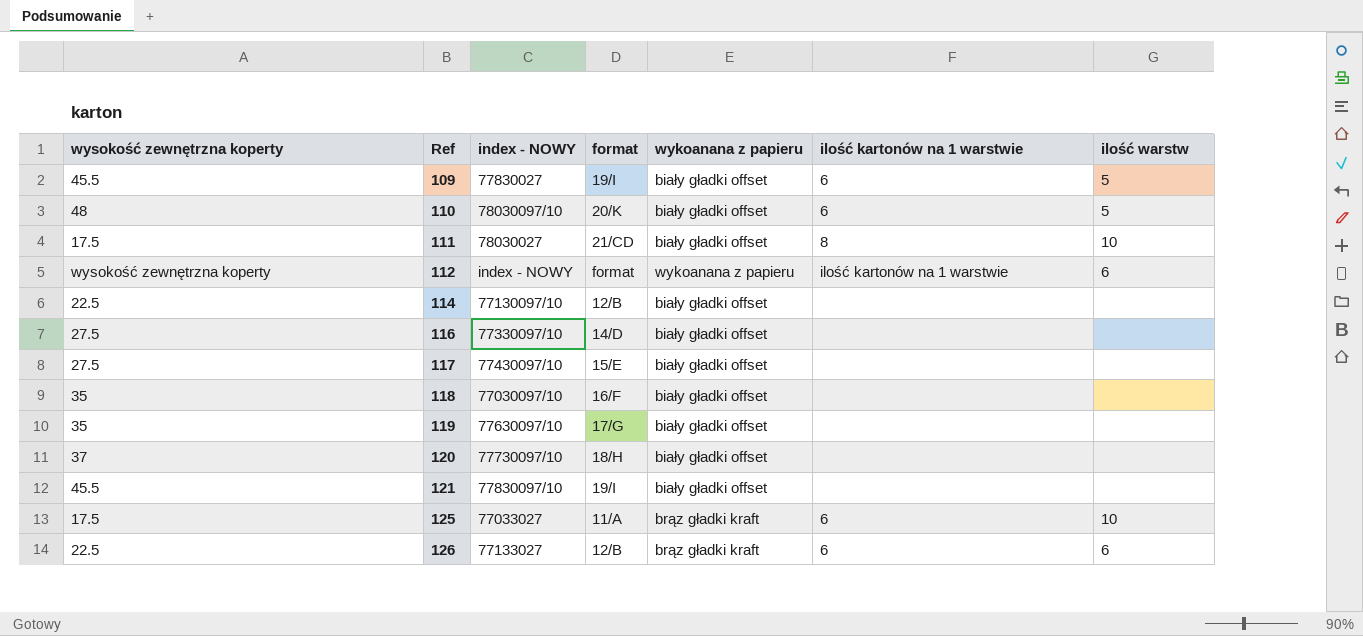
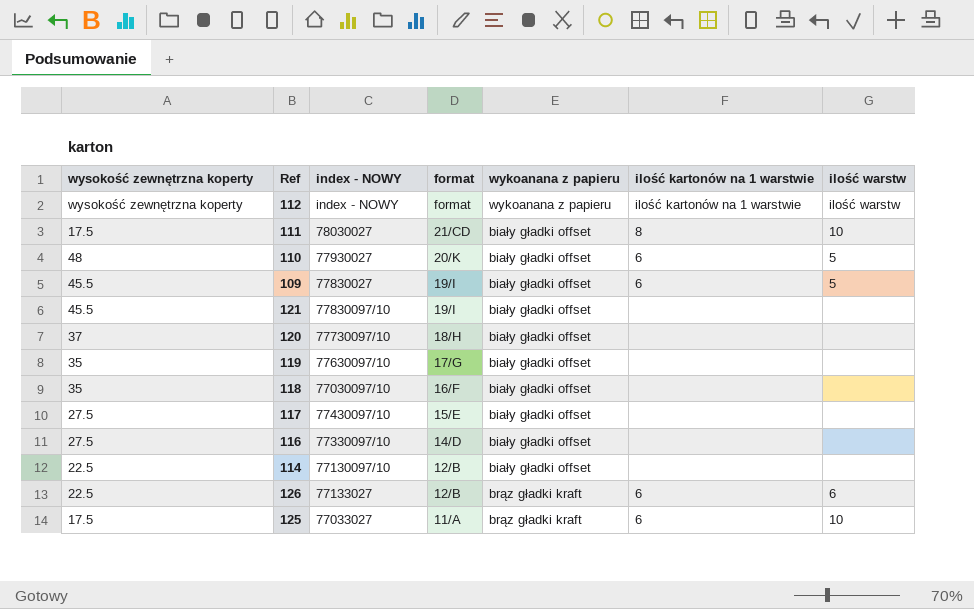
row order: Ref ascending -> format descending
112 | ilość warstw: 6 -> ilość warstw
110 | index - NOWY: 78030097/10 -> 77930027

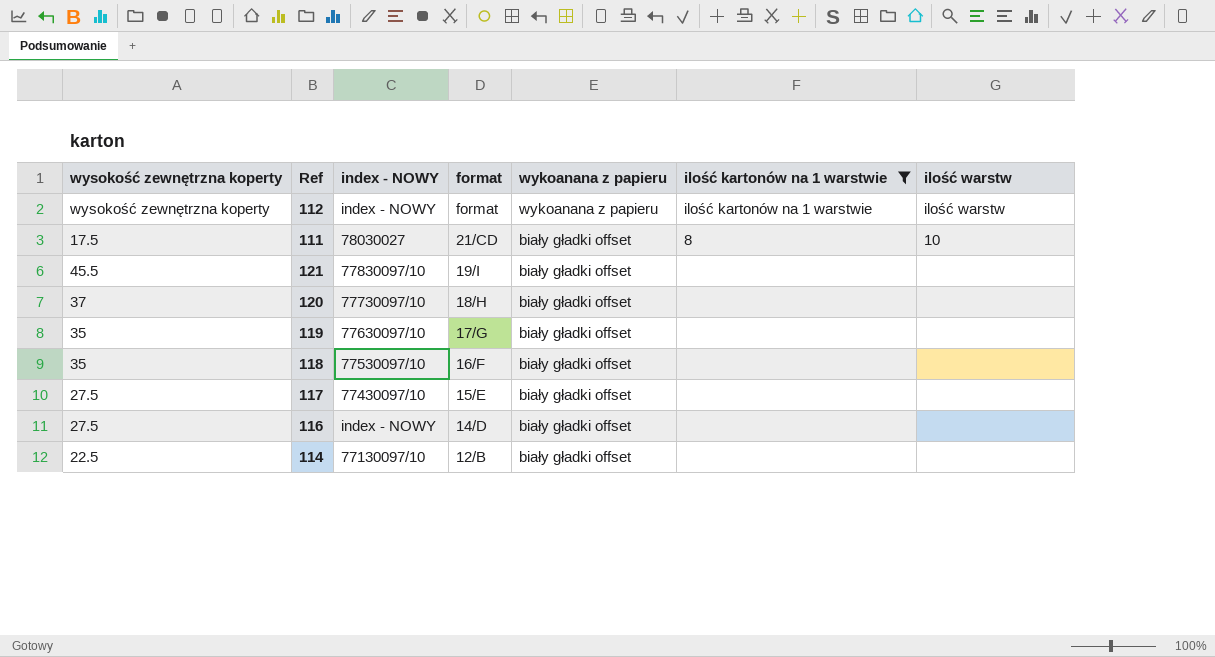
filter: none -> ilość kartonów na 1 warstwie != 6
118 | index - NOWY: 77030097/10 -> 77530097/10
116 | index - NOWY: 77330097/10 -> index - NOWY

